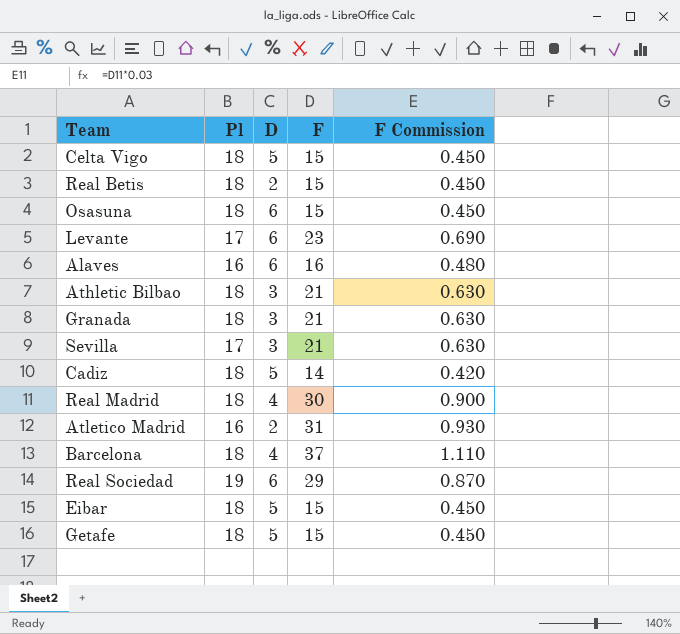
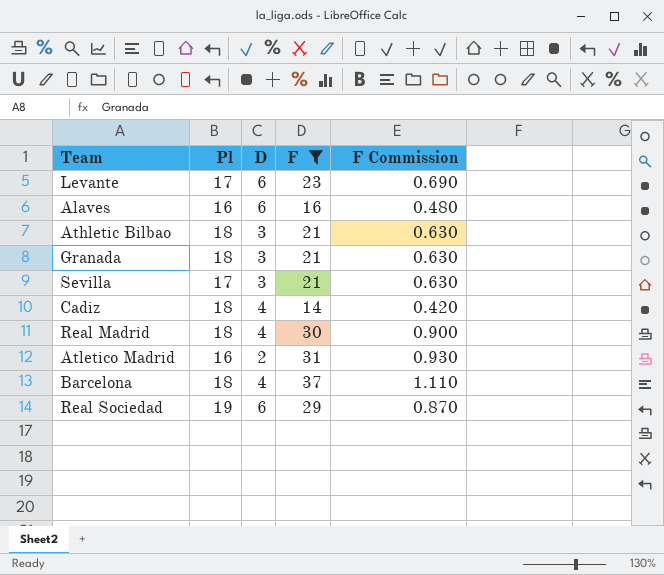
filter: none -> F != 15
Cadiz | D: 5 -> 4

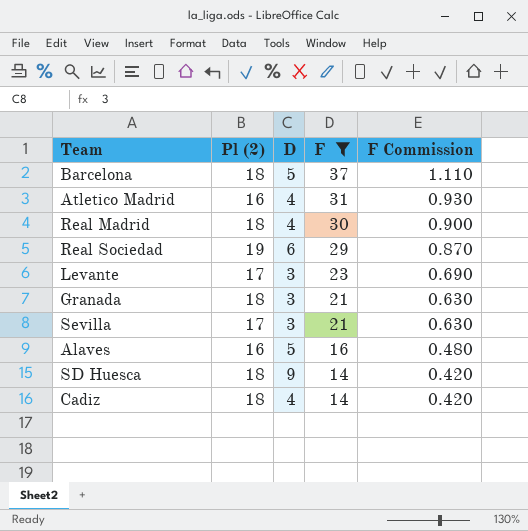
row order: none -> F descending
column name: Pl -> Pl (2)
row Athletic Bilbao: 18 | 3 | 21 | 0.630 -> none
Barcelona | D: 4 -> 5
Atletico Madrid | D: 2 -> 4
Levante | D: 6 -> 3
Alaves | D: 6 -> 5
row SD Huesca: none -> 18 | 9 | 14 | 0.420

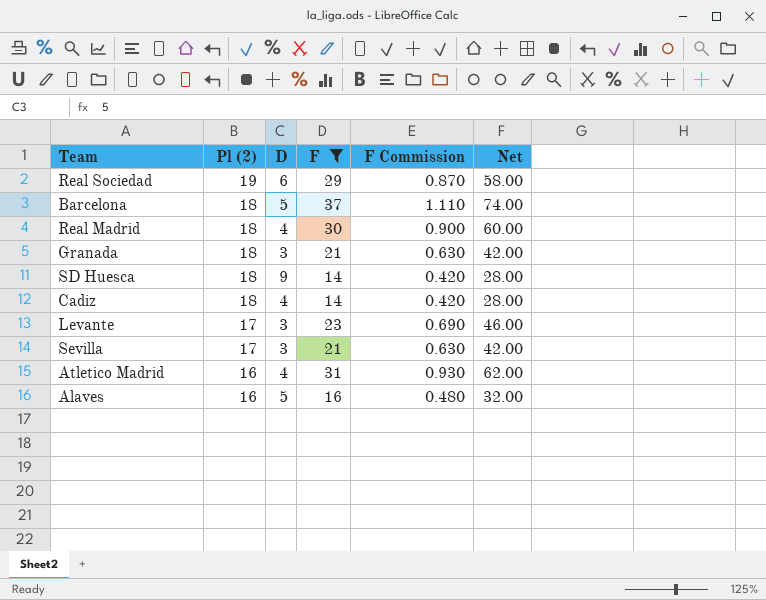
row order: F descending -> Pl (2) descending
column Net | formula: none -> [F] * 2

